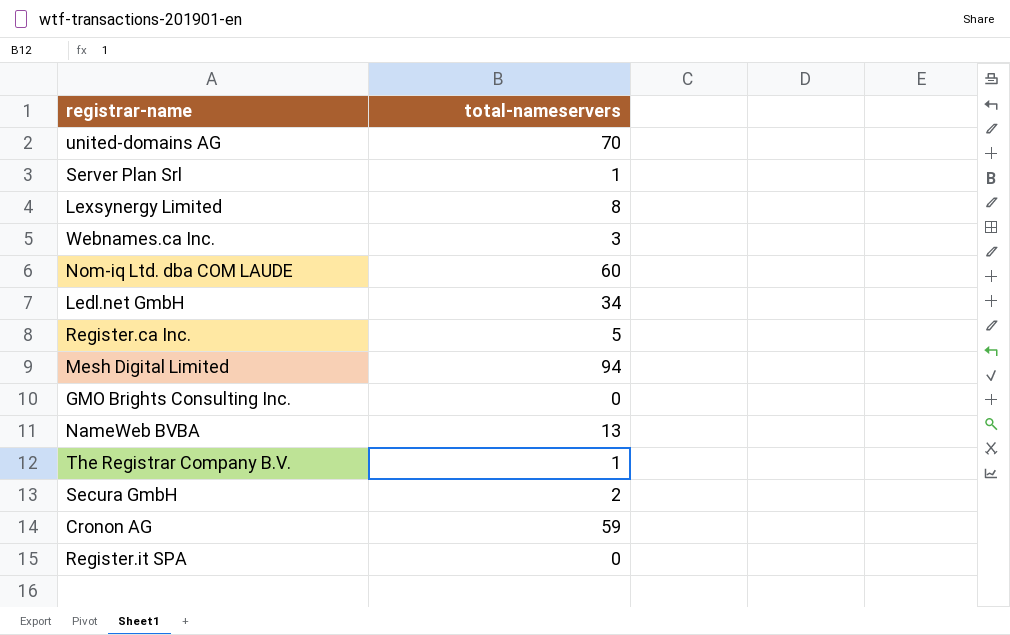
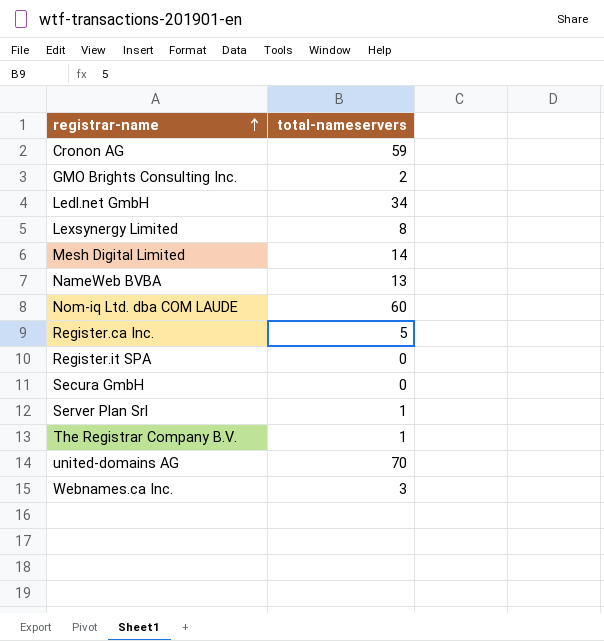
row order: none -> registrar-name ascending
GMO Brights Consulting Inc. | total-nameservers: 0 -> 2
Mesh Digital Limited | total-nameservers: 94 -> 14
Secura GmbH | total-nameservers: 2 -> 0

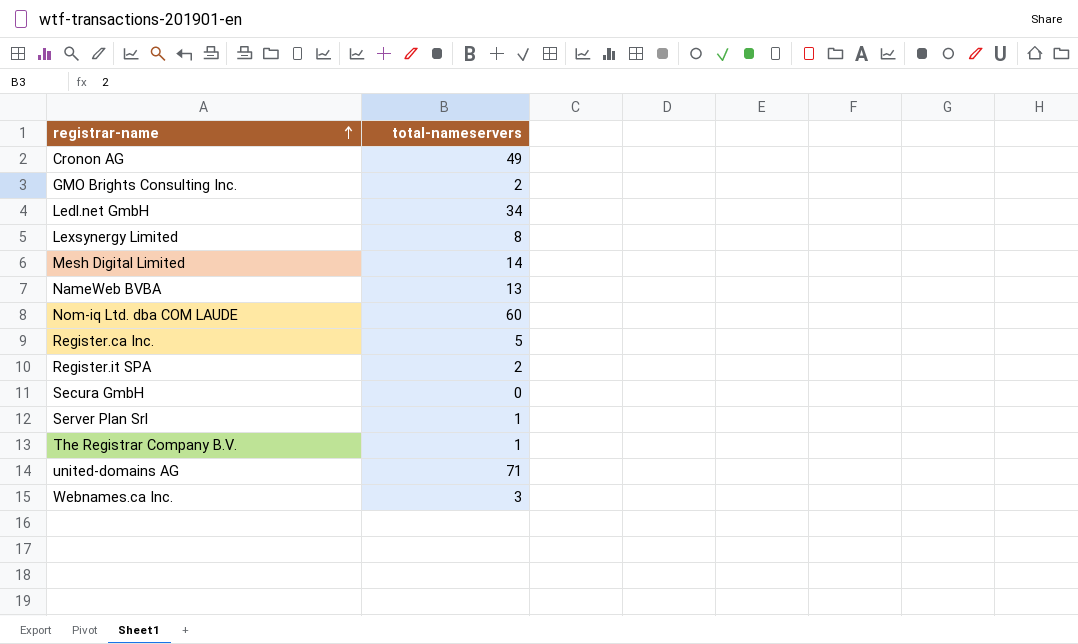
Cronon AG | total-nameservers: 59 -> 49
Register.it SPA | total-nameservers: 0 -> 2
united-domains AG | total-nameservers: 70 -> 71

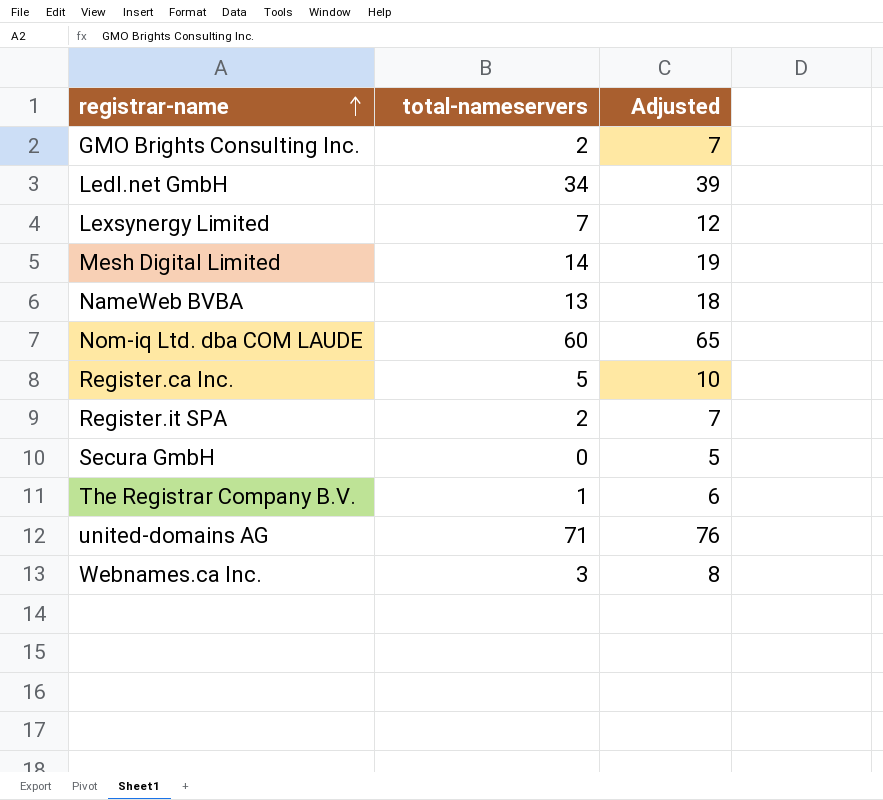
column Adjusted | formula: none -> [total-nameservers] + 5
row Cronon AG: 49 -> none
row Server Plan Srl: 1 -> none
Lexsynergy Limited | total-nameservers: 8 -> 7

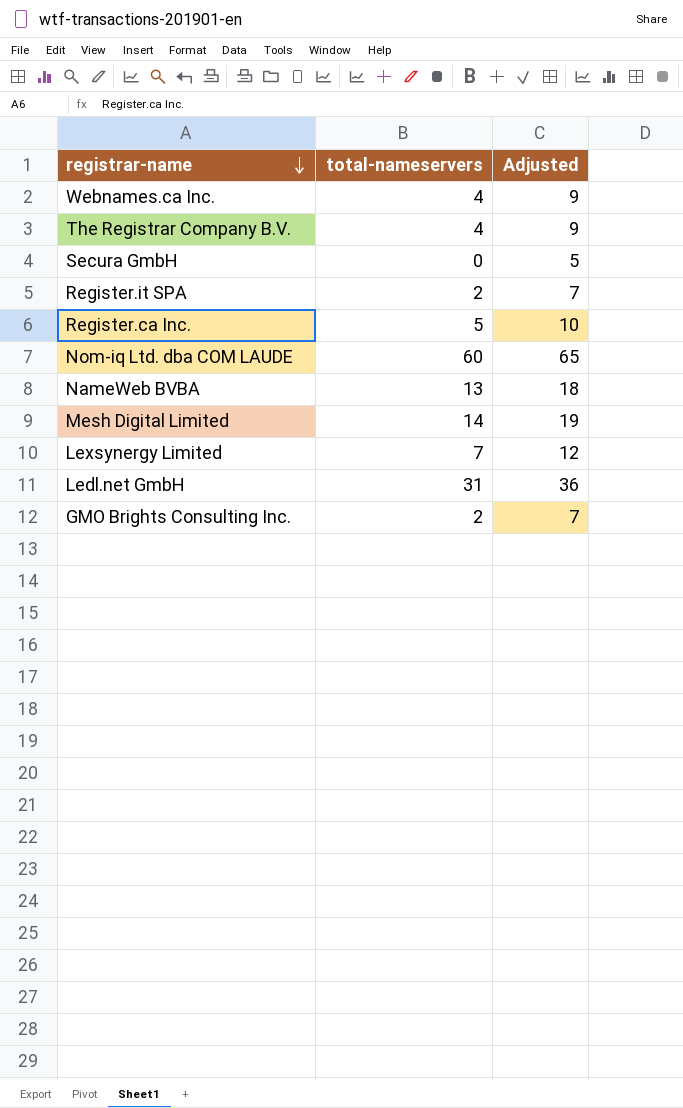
row order: registrar-name ascending -> registrar-name descending
row united-domains AG: 71 | 76 -> none
Webnames.ca Inc. | total-nameservers: 3 -> 4
Webnames.ca Inc. | Adjusted: 8 -> 9
The Registrar Company B.V. | total-nameservers: 1 -> 4
The Registrar Company B.V. | Adjusted: 6 -> 9
Ledl.net GmbH | total-nameservers: 34 -> 31
Ledl.net GmbH | Adjusted: 39 -> 36

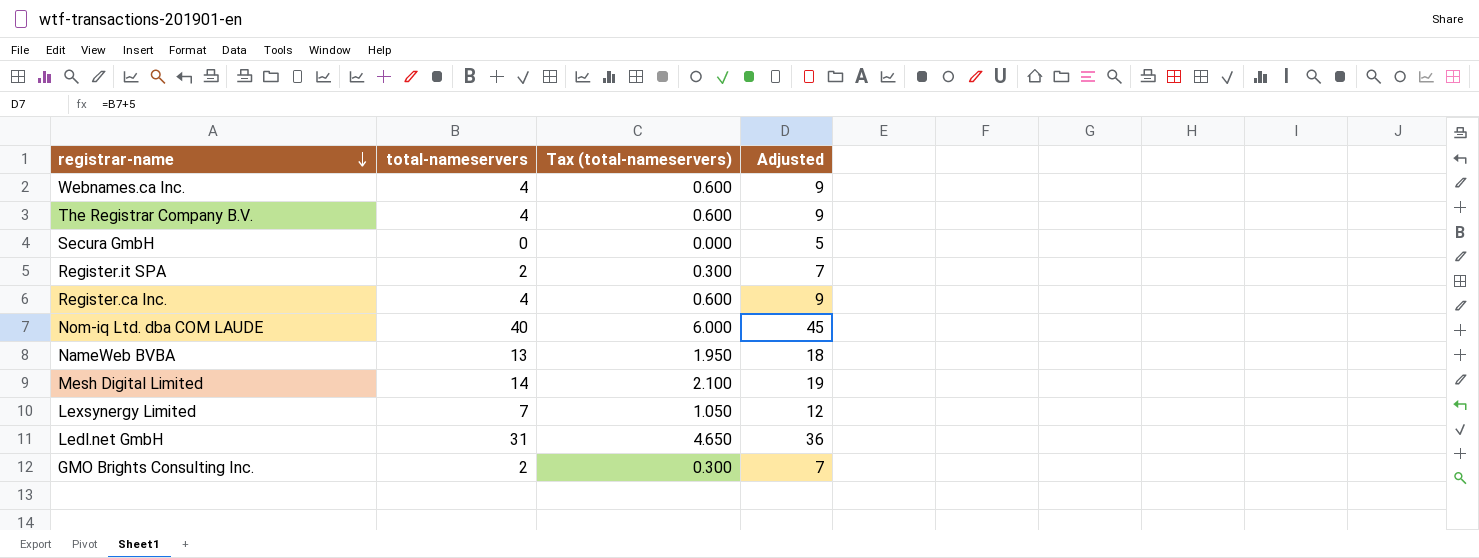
column Tax (total-nameservers) | formula: none -> [total-nameservers] * 0.15
Register.ca Inc. | total-nameservers: 5 -> 4
Register.ca Inc. | Adjusted: 10 -> 9
Nom-iq Ltd. dba COM LAUDE | total-nameservers: 60 -> 40
Nom-iq Ltd. dba COM LAUDE | Adjusted: 65 -> 45

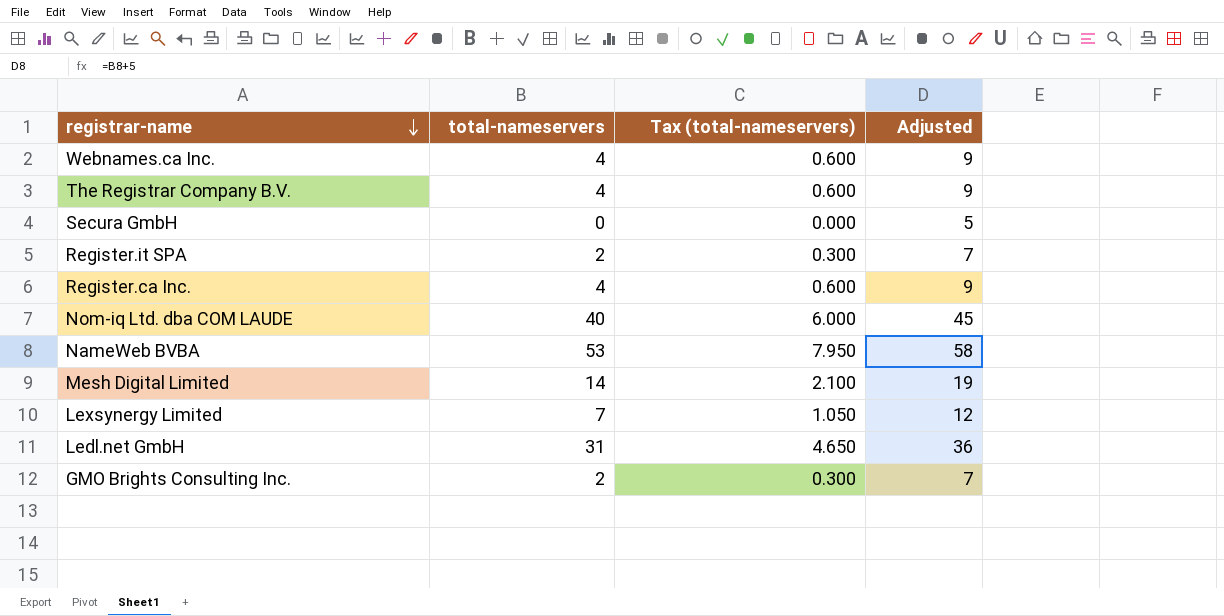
NameWeb BVBA | total-nameservers: 13 -> 53
NameWeb BVBA | Tax (total-nameservers): 1.950 -> 7.950
NameWeb BVBA | Adjusted: 18 -> 58

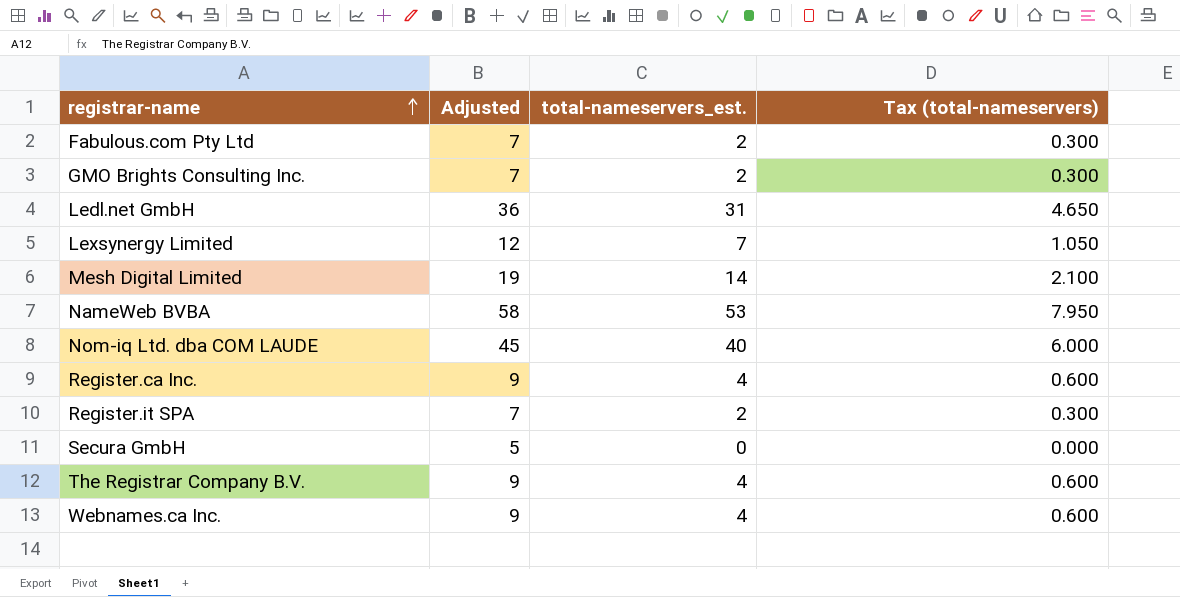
row order: registrar-name descending -> registrar-name ascending
column Adjusted | position: 4 -> 2
column name: total-nameservers -> total-nameservers_est.
row Fabulous.com Pty Ltd: none -> 7 | 2 | 0.300

